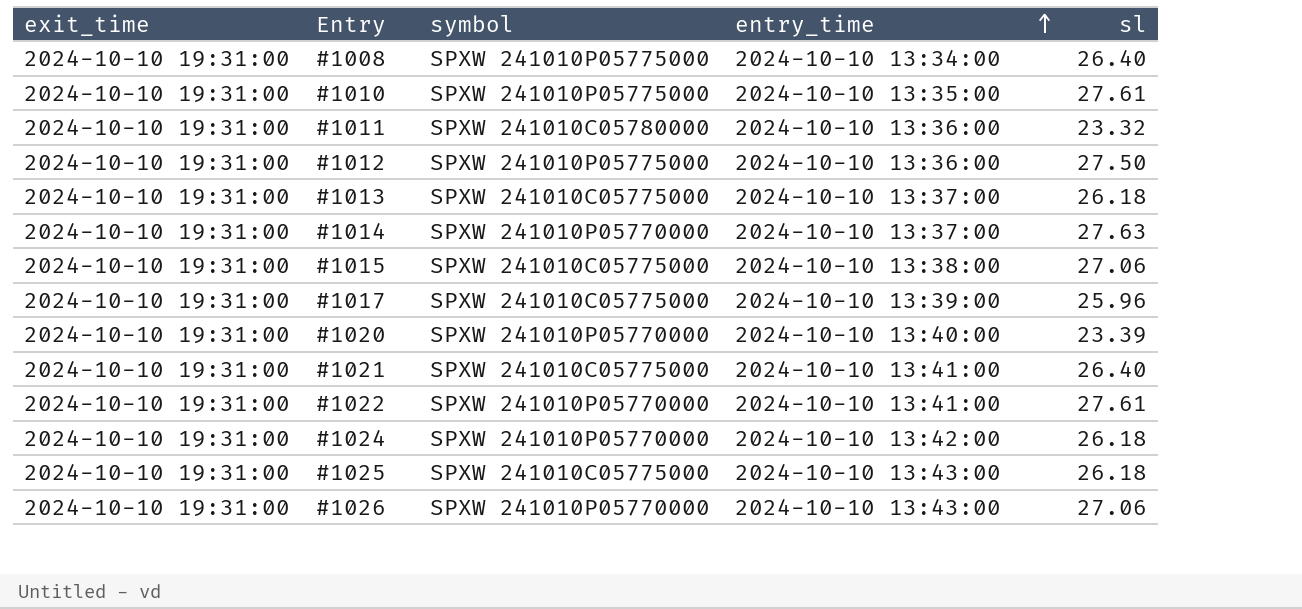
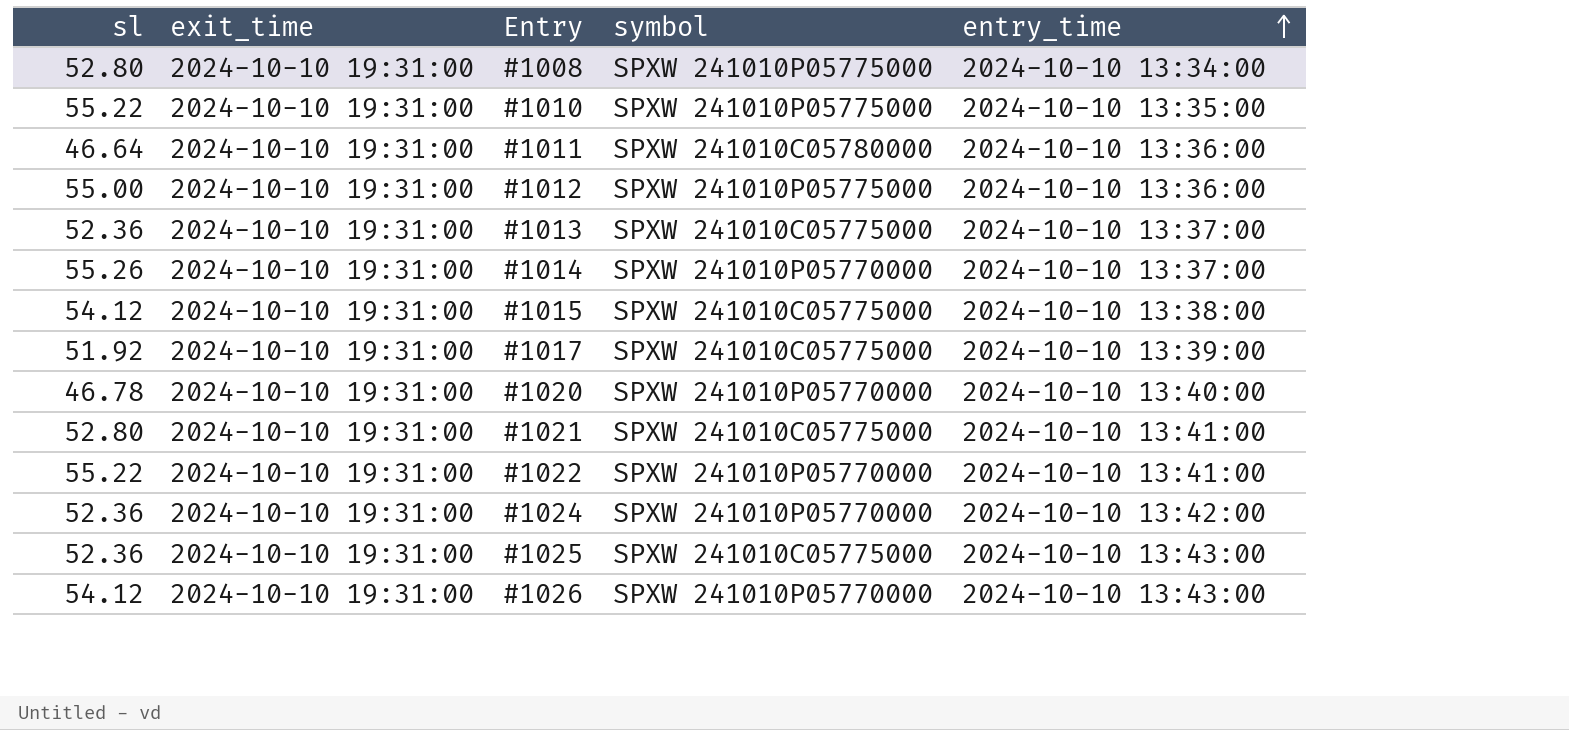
column sl | position: 5 -> 1
#1008 | sl: 26.40 -> 52.80
#1010 | sl: 27.61 -> 55.22
#1011 | sl: 23.32 -> 46.64
#1012 | sl: 27.50 -> 55.00
#1013 | sl: 26.18 -> 52.36
#1014 | sl: 27.63 -> 55.26
#1015 | sl: 27.06 -> 54.12
#1017 | sl: 25.96 -> 51.92
#1020 | sl: 23.39 -> 46.78
#1021 | sl: 26.40 -> 52.80
#1022 | sl: 27.61 -> 55.22
#1024 | sl: 26.18 -> 52.36
#1025 | sl: 26.18 -> 52.36
#1026 | sl: 27.06 -> 54.12

